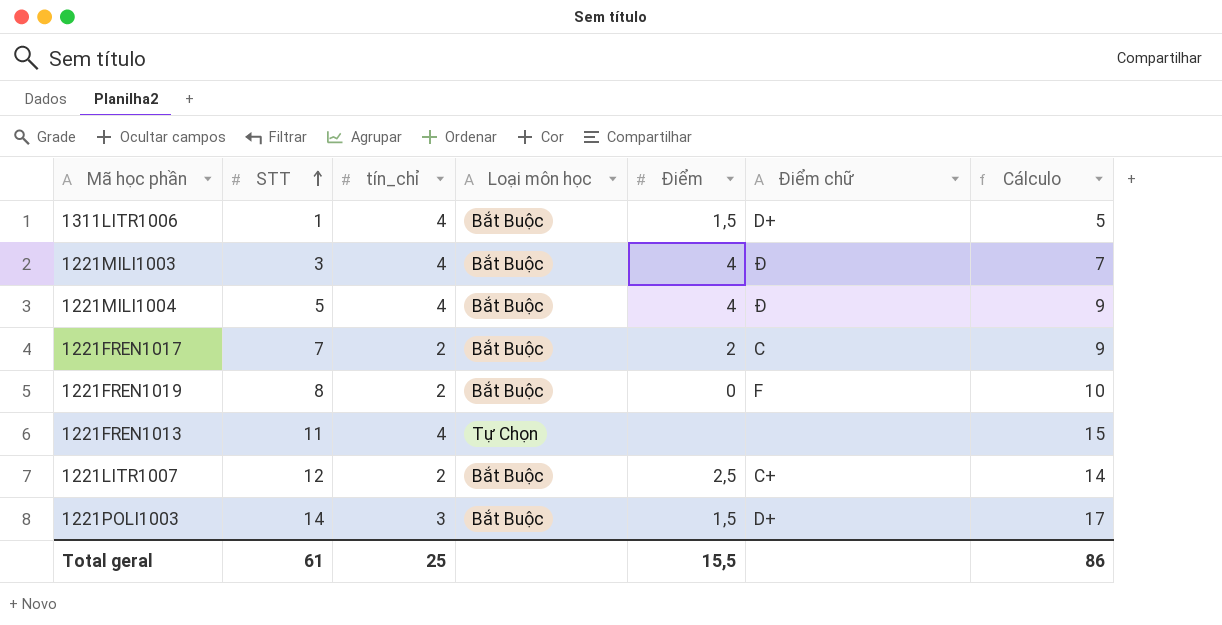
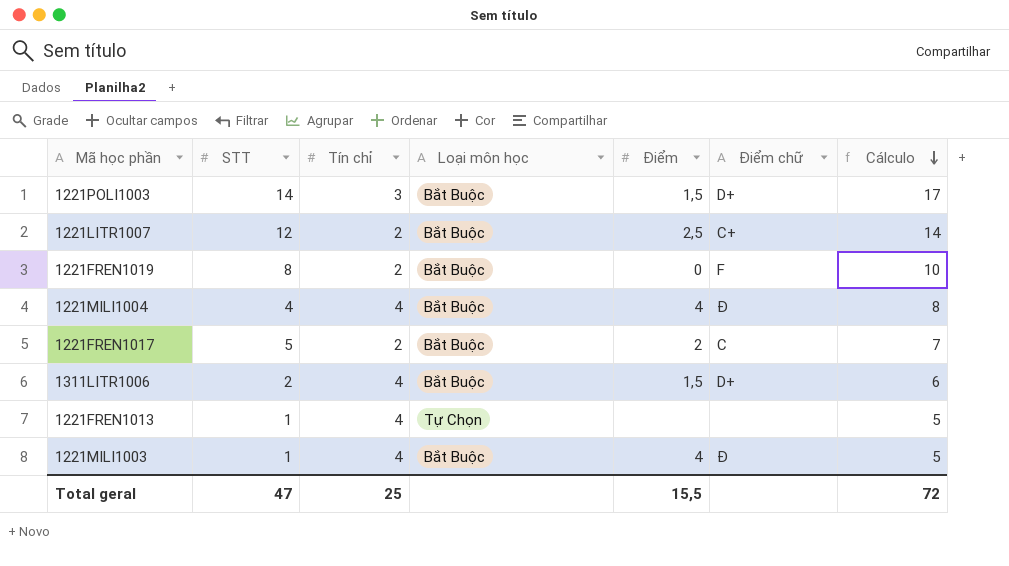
row order: STT ascending -> Cálculo descending
column name: tín_chỉ -> Tín chỉ
1221MILI1004 | STT: 5 -> 4
1221MILI1004 | Cálculo: 9 -> 8
1221FREN1017 | STT: 7 -> 5
1221FREN1017 | Cálculo: 9 -> 7
1311LITR1006 | STT: 1 -> 2
1311LITR1006 | Cálculo: 5 -> 6
1221FREN1013 | STT: 11 -> 1
1221FREN1013 | Cálculo: 15 -> 5
1221MILI1003 | STT: 3 -> 1
1221MILI1003 | Cálculo: 7 -> 5
Total geral | STT: 61 -> 47
Total geral | Cálculo: 86 -> 72

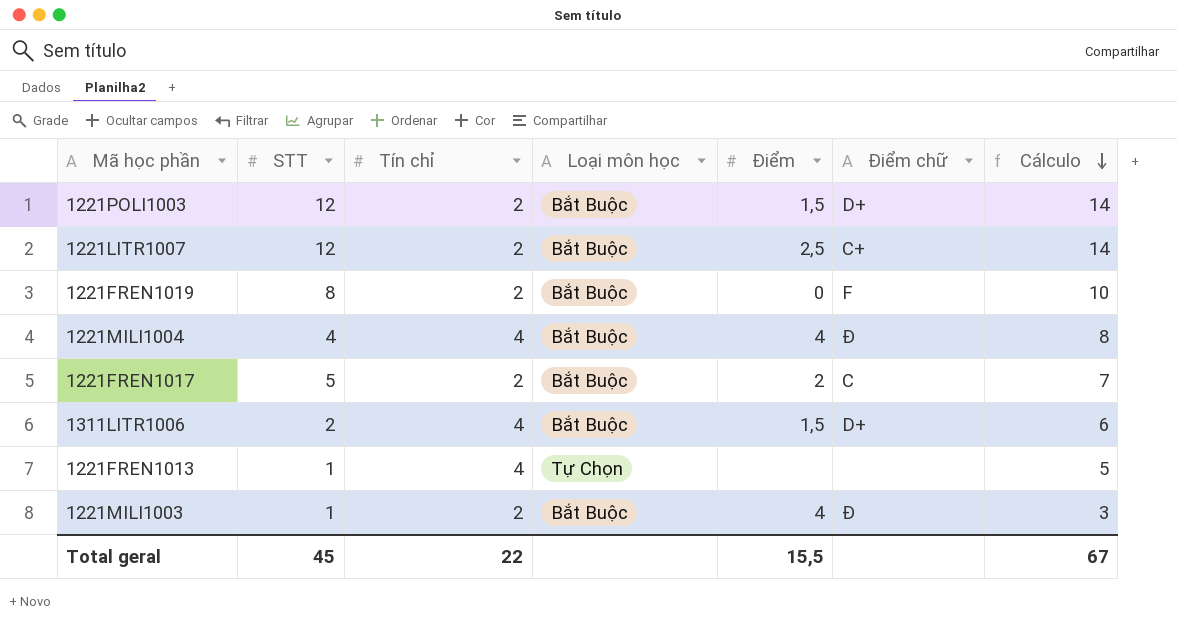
1221POLI1003 | STT: 14 -> 12
1221POLI1003 | Tín chỉ: 3 -> 2
1221POLI1003 | Cálculo: 17 -> 14
1221MILI1003 | Tín chỉ: 4 -> 2
1221MILI1003 | Cálculo: 5 -> 3
Total geral | STT: 47 -> 45
Total geral | Tín chỉ: 25 -> 22
Total geral | Cálculo: 72 -> 67

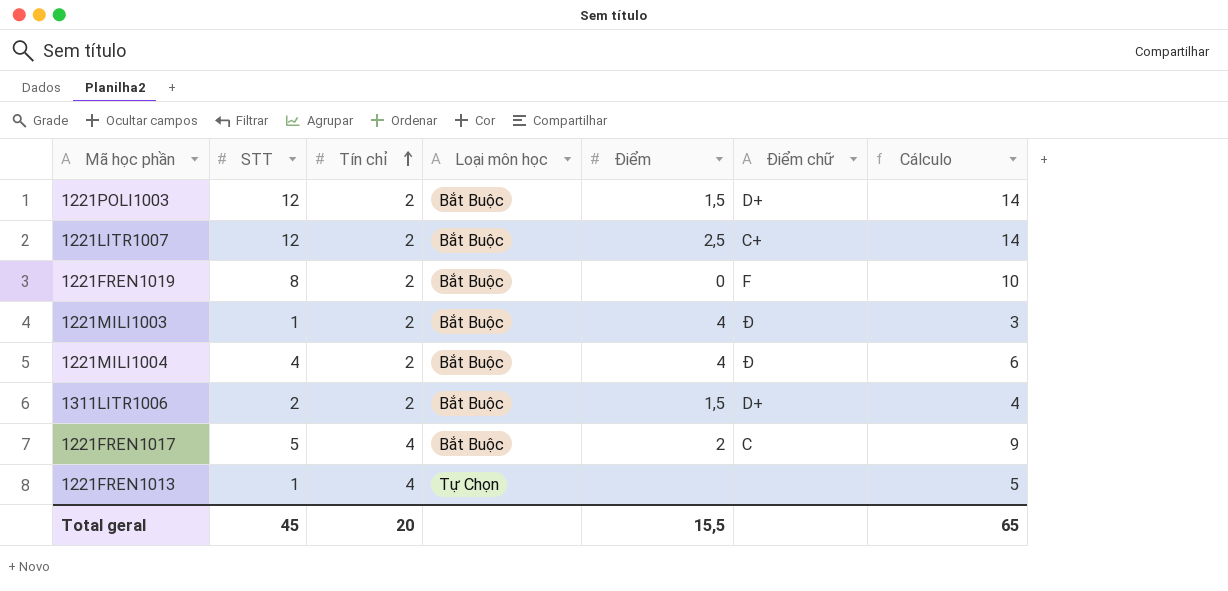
row order: Cálculo descending -> Tín chỉ ascending
1221MILI1004 | Tín chỉ: 4 -> 2
1221MILI1004 | Cálculo: 8 -> 6
1311LITR1006 | Tín chỉ: 4 -> 2
1311LITR1006 | Cálculo: 6 -> 4
1221FREN1017 | Tín chỉ: 2 -> 4
1221FREN1017 | Cálculo: 7 -> 9
Total geral | Tín chỉ: 22 -> 20
Total geral | Cálculo: 67 -> 65

